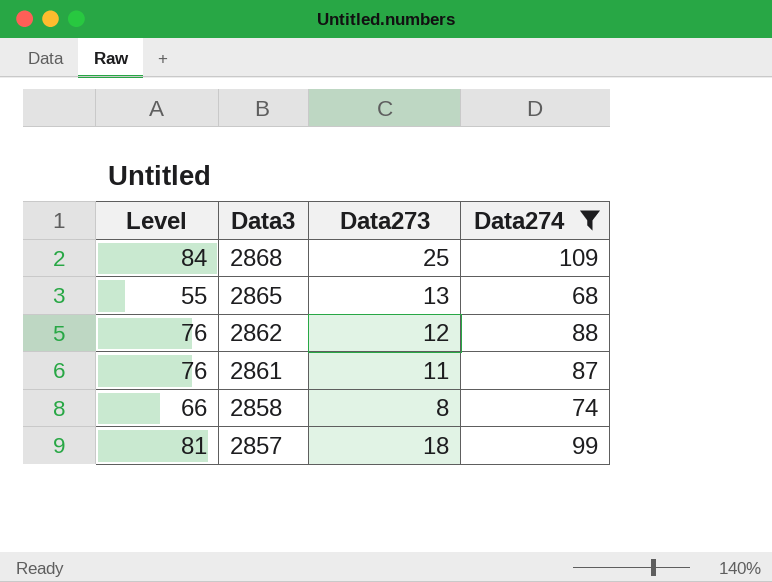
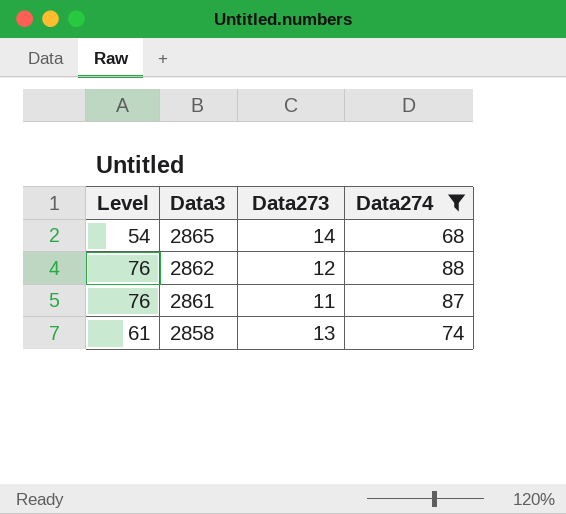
row 2868: 84 | 25 | 109 -> none
row 2857: 81 | 18 | 99 -> none
2865 | Level: 55 -> 54
2865 | Data273: 13 -> 14
2858 | Level: 66 -> 61
2858 | Data273: 8 -> 13

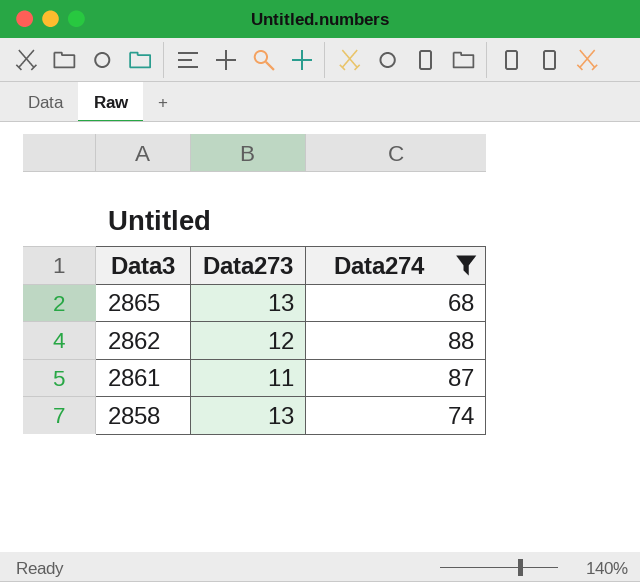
column Level | formula: [Data274] - [Data273] -> none
2865 | Data273: 14 -> 13

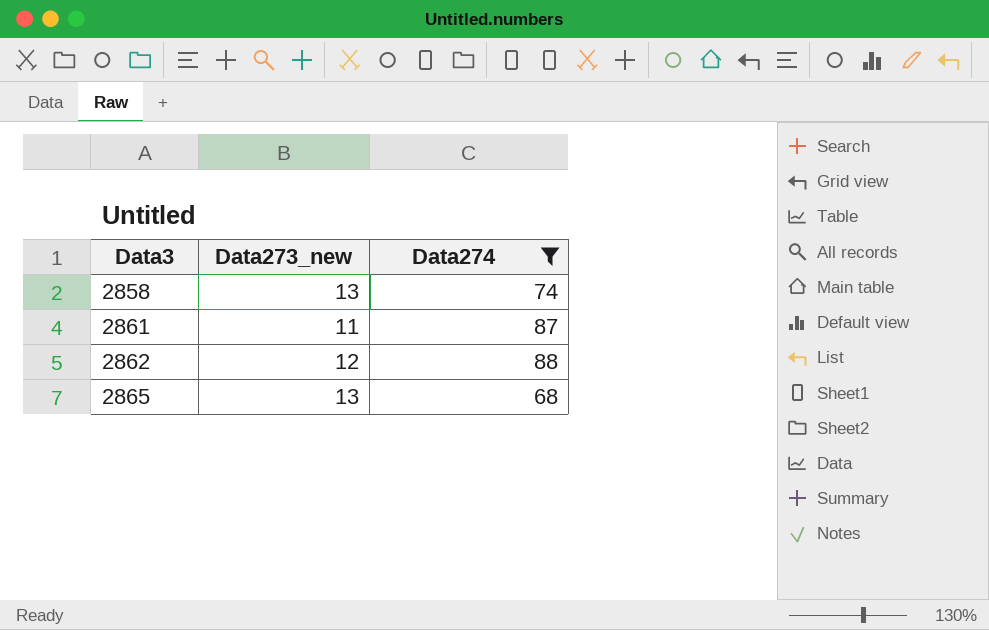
row order: Data3 descending -> Data3 ascending
column name: Data273 -> Data273_new

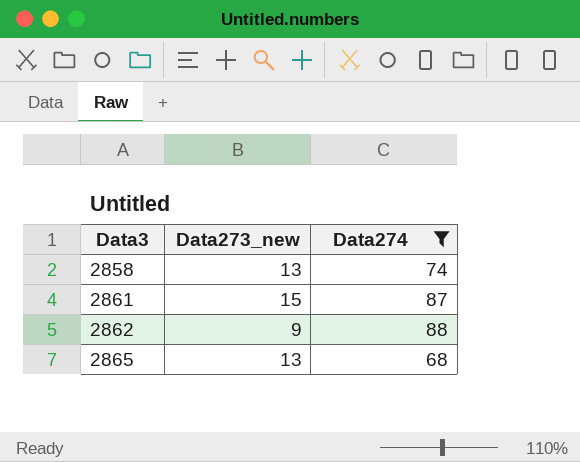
2861 | Data273_new: 11 -> 15
2862 | Data273_new: 12 -> 9

